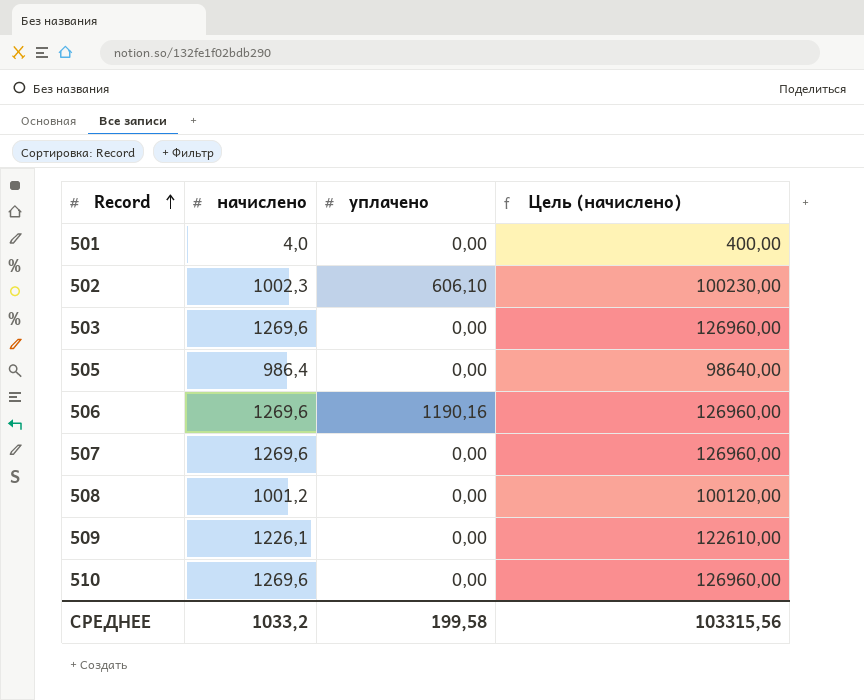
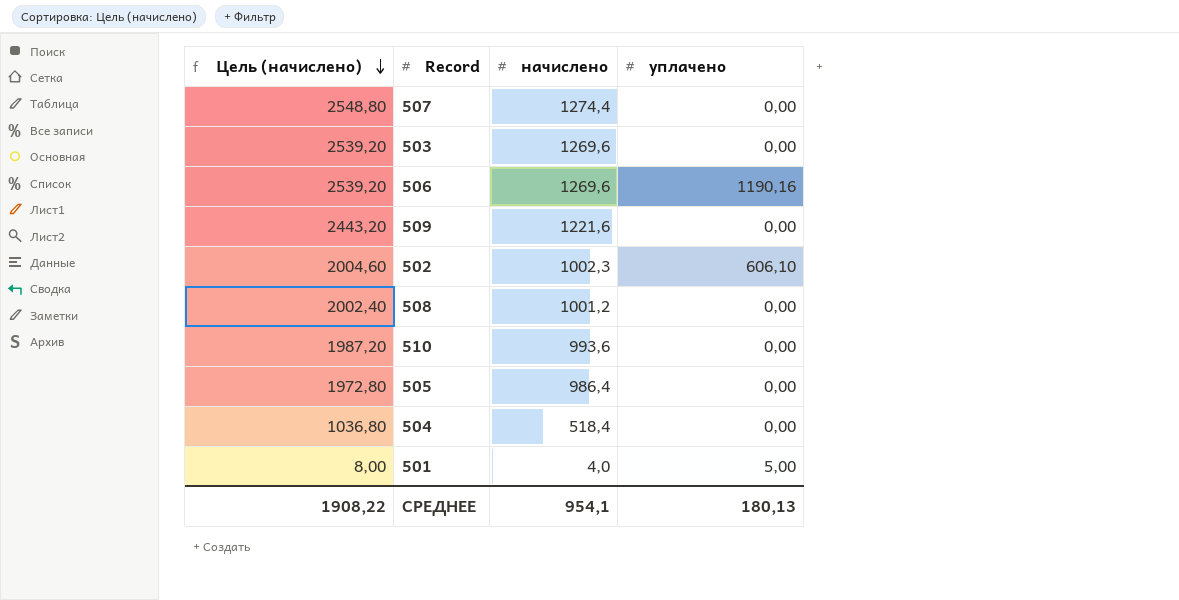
row order: Record ascending -> Цель (начислено) descending
column Цель (начислено) | formula: [начислено] * 100 -> [начислено] * 2
column Цель (начислено) | position: 4 -> 1
507 | начислено: 1269,6 -> 1274,4
509 | начислено: 1226,1 -> 1221,6
510 | начислено: 1269,6 -> 993,6
row 504: none -> 1036,80 | 518,4 | 0,00
501 | уплачено: 0,00 -> 5,00
СРЕДНЕЕ | Цель (начислено): 103315,56 -> 1908,22
СРЕДНЕЕ | начислено: 1033,2 -> 954,1
СРЕДНЕЕ | уплачено: 199,58 -> 180,13

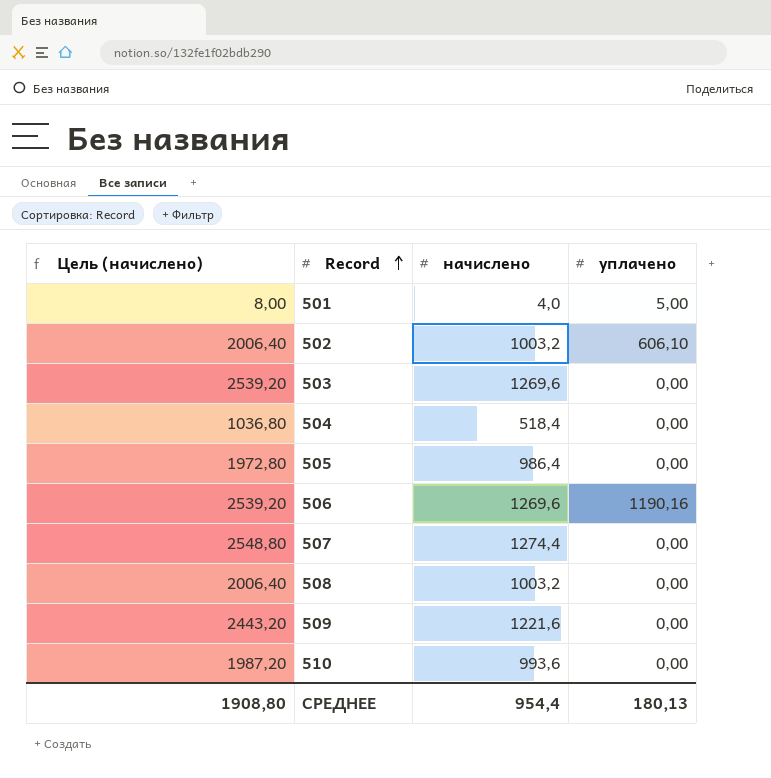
row order: Цель (начислено) descending -> Record ascending
502 | Цель (начислено): 2004,60 -> 2006,40
502 | начислено: 1002,3 -> 1003,2
508 | Цель (начислено): 2002,40 -> 2006,40
508 | начислено: 1001,2 -> 1003,2
СРЕДНЕЕ | Цель (начислено): 1908,22 -> 1908,80
СРЕДНЕЕ | начислено: 954,1 -> 954,4

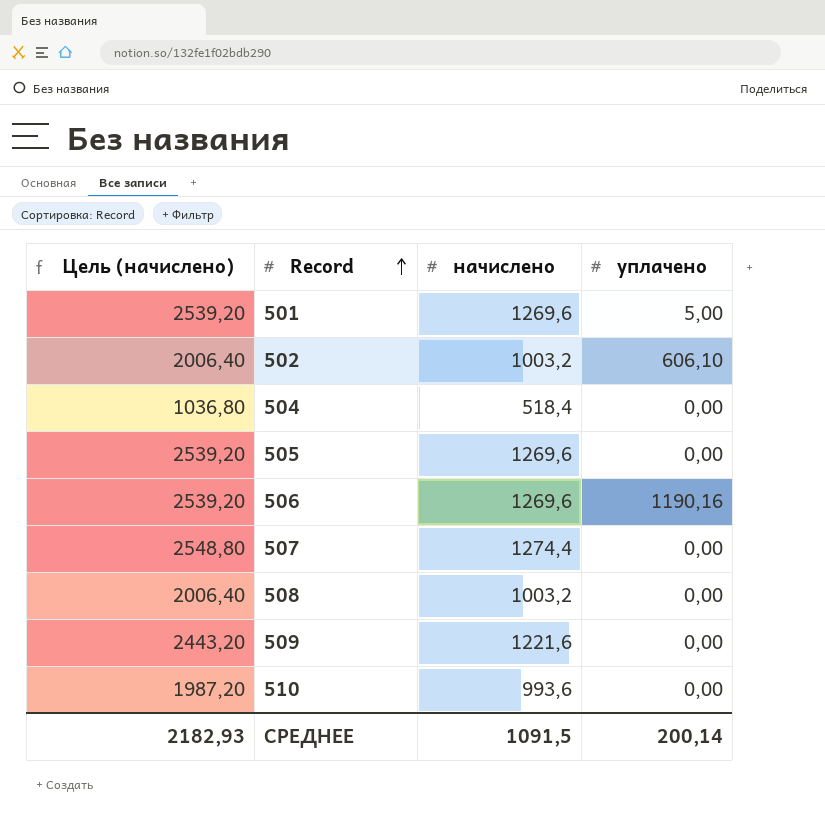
row 503: 2539,20 | 1269,6 | 0,00 -> none
501 | Цель (начислено): 8,00 -> 2539,20
501 | начислено: 4,0 -> 1269,6
505 | Цель (начислено): 1972,80 -> 2539,20
505 | начислено: 986,4 -> 1269,6
СРЕДНЕЕ | Цель (начислено): 1908,80 -> 2182,93
СРЕДНЕЕ | начислено: 954,4 -> 1091,5
СРЕДНЕЕ | уплачено: 180,13 -> 200,14

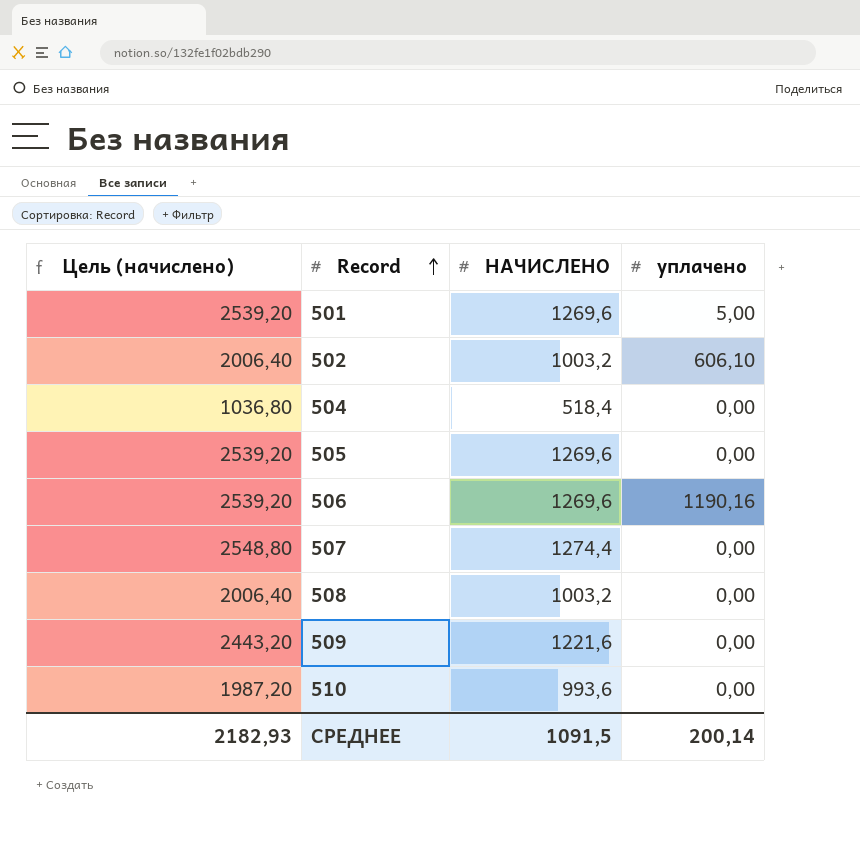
column name: начислено -> НАЧИСЛЕНО

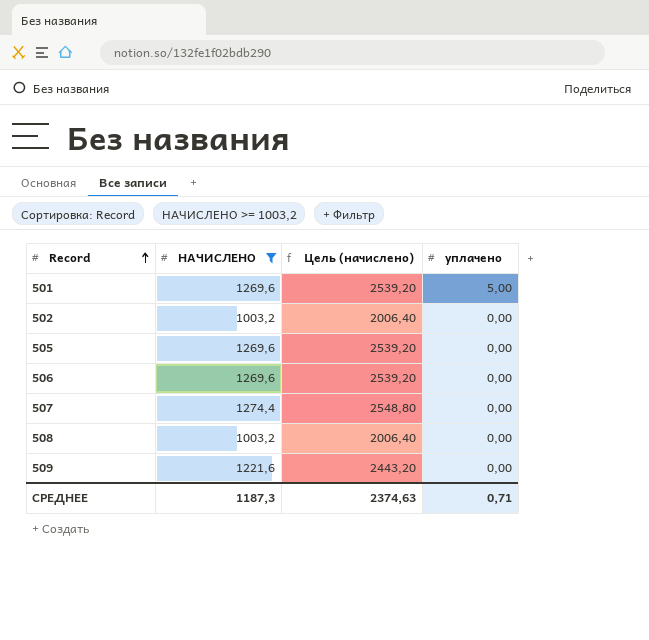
filter: none -> НАЧИСЛЕНО >= 1003,2
column Цель (начислено) | position: 1 -> 3
502 | уплачено: 606,10 -> 0,00
506 | уплачено: 1190,16 -> 0,00
СРЕДНЕЕ | НАЧИСЛЕНО: 1091,5 -> 1187,3
СРЕДНЕЕ | Цель (начислено): 2182,93 -> 2374,63
СРЕДНЕЕ | уплачено: 200,14 -> 0,71

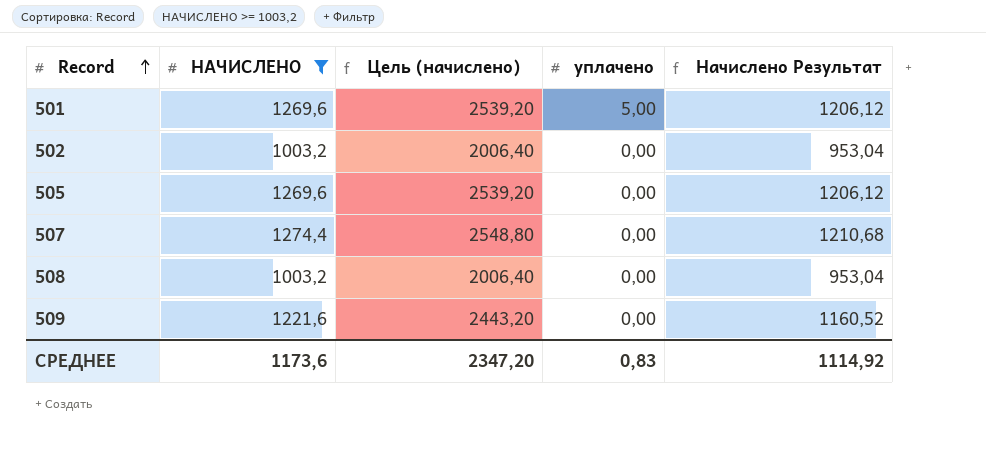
column Начислено Результат | formula: none -> [НАЧИСЛЕНО] * 0,95
row 506: 1269,6 | 2539,20 | 0,00 -> none
СРЕДНЕЕ | НАЧИСЛЕНО: 1187,3 -> 1173,6
СРЕДНЕЕ | Цель (начислено): 2374,63 -> 2347,20
СРЕДНЕЕ | уплачено: 0,71 -> 0,83

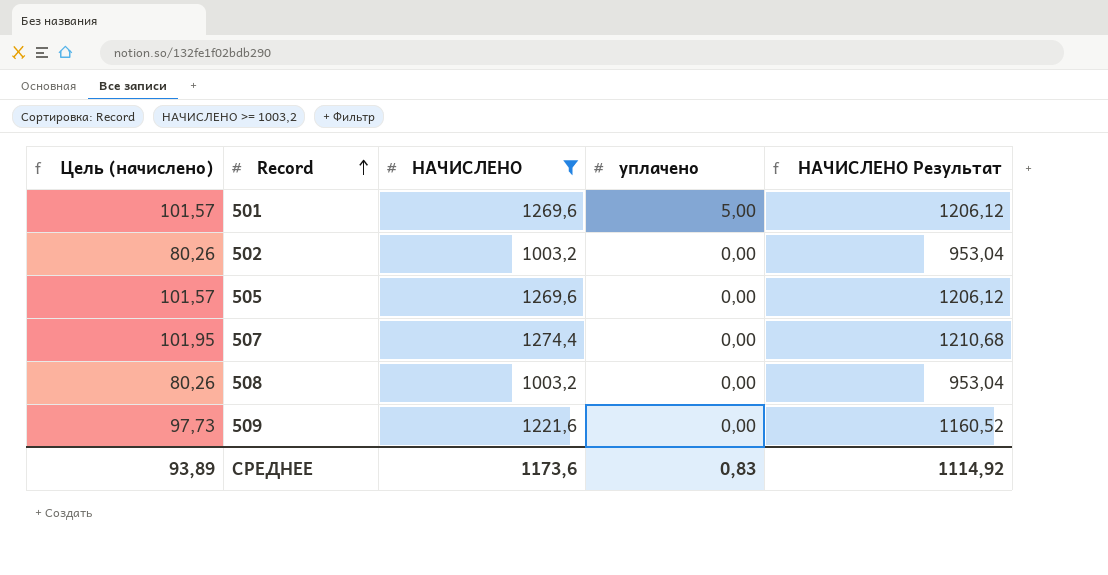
column Цель (начислено) | formula: [НАЧИСЛЕНО] * 2 -> [НАЧИСЛЕНО] * 0,08
column Цель (начислено) | position: 3 -> 1
column name: Начислено Результат -> НАЧИСЛЕНО Результат
СРЕДНЕЕ | Цель (начислено): 2347,20 -> 93,89

